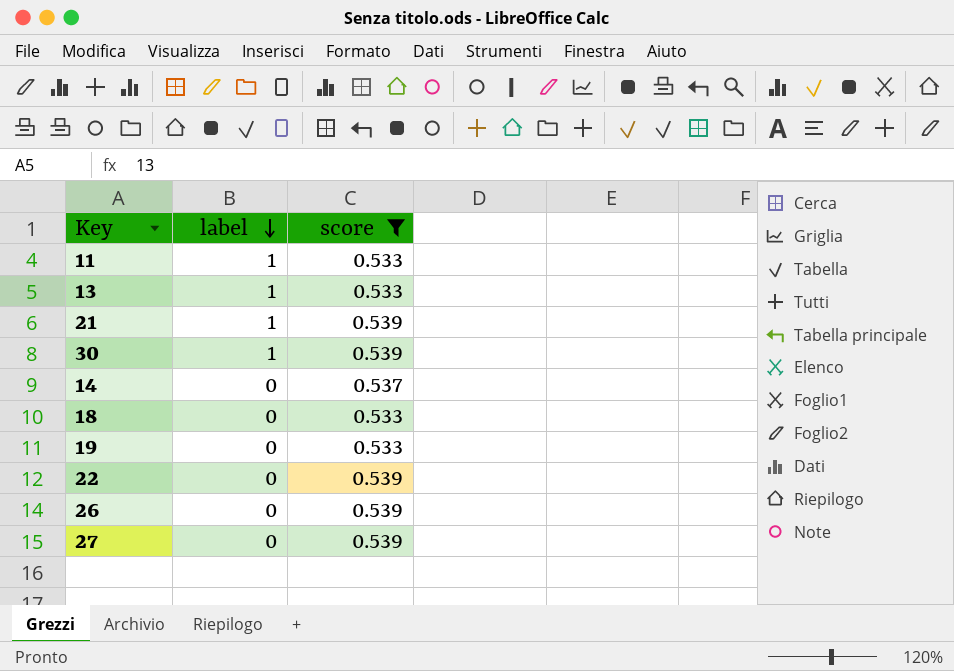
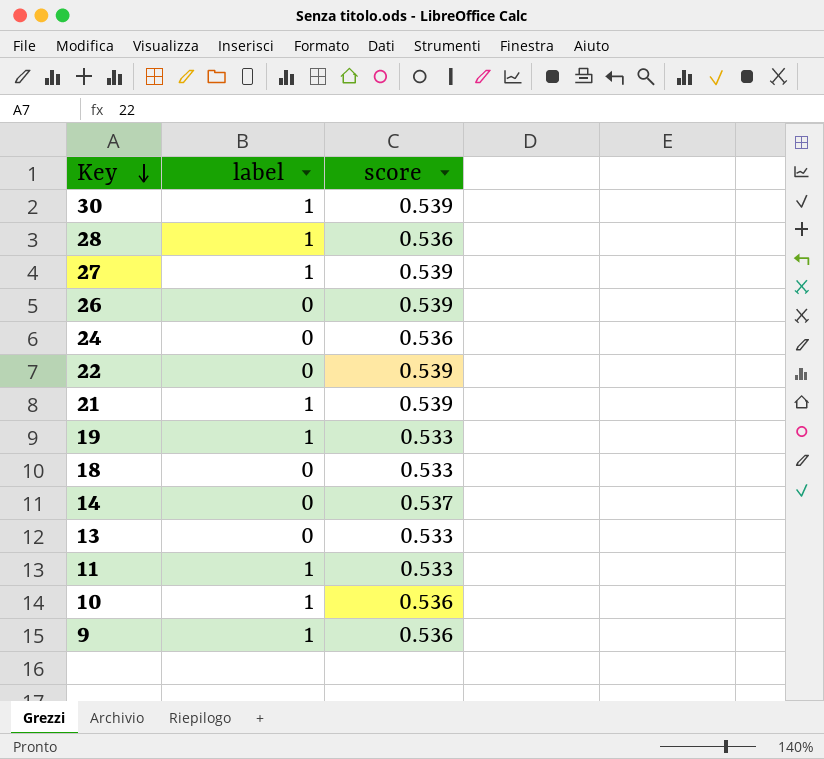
filter: score != 0.536 -> none
row order: label descending -> Key descending
27 | label: 0 -> 1
19 | label: 0 -> 1
13 | label: 1 -> 0

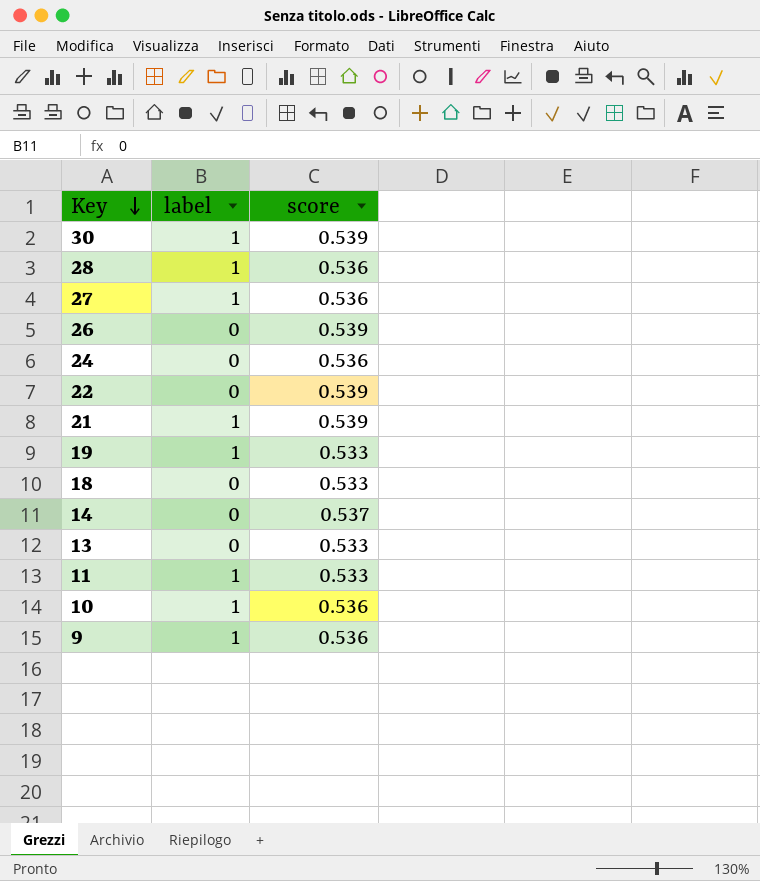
27 | score: 0.539 -> 0.536

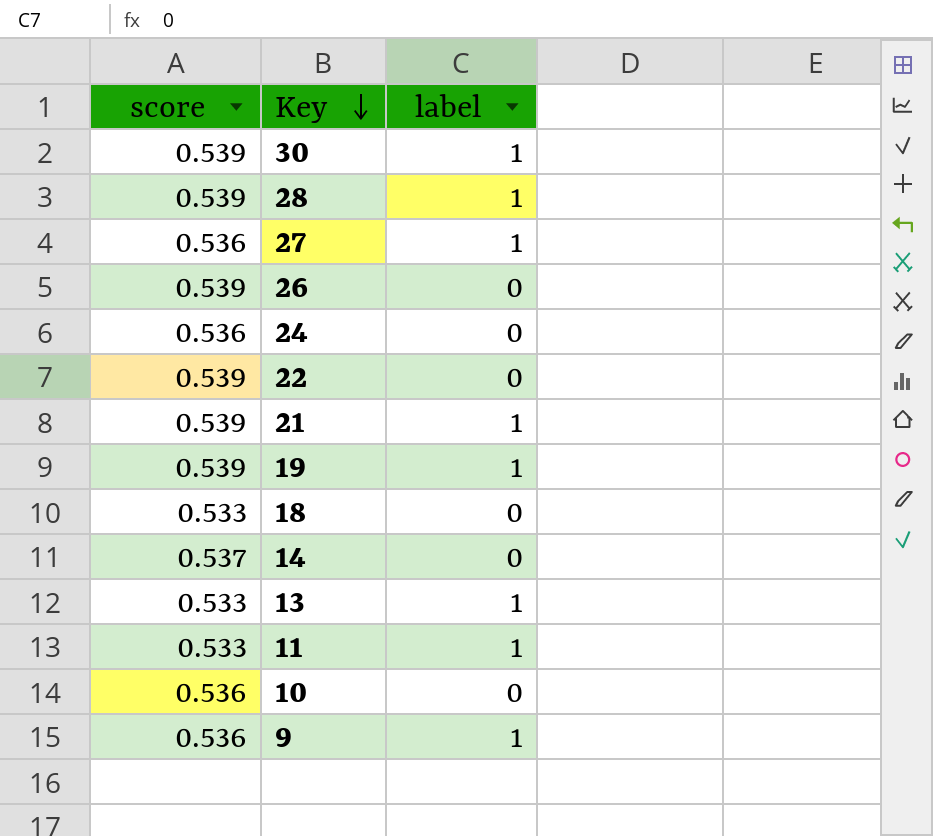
column score | position: 3 -> 1
28 | score: 0.536 -> 0.539
19 | score: 0.533 -> 0.539
13 | label: 0 -> 1
10 | label: 1 -> 0

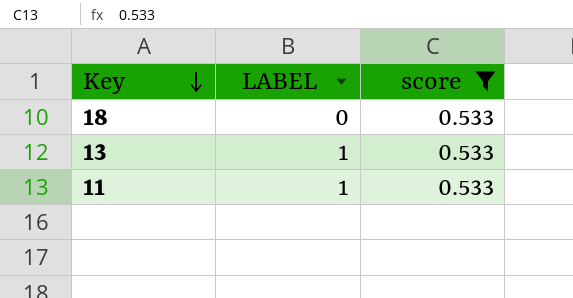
filter: none -> score = 0.533
column name: label -> LABEL
column score | position: 1 -> 3

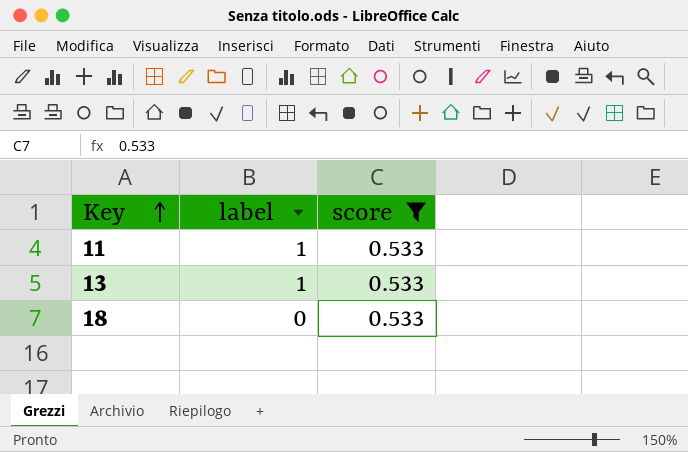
row order: Key descending -> Key ascending
column name: LABEL -> label

